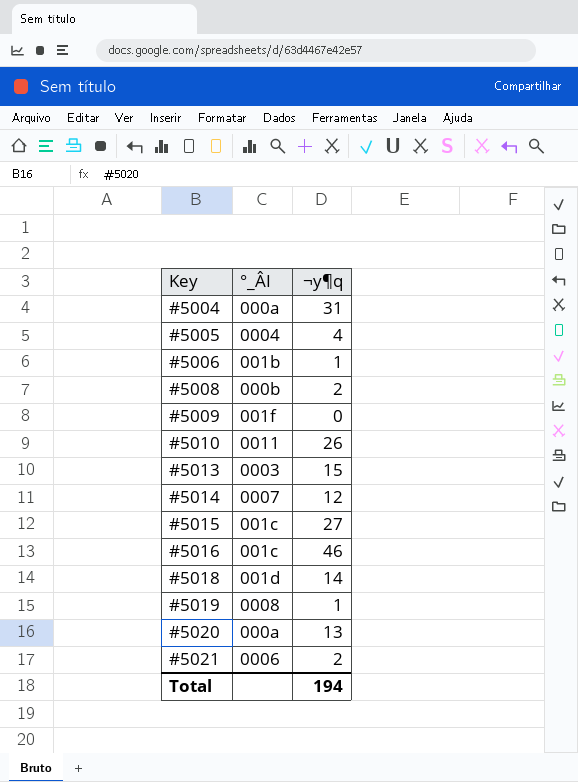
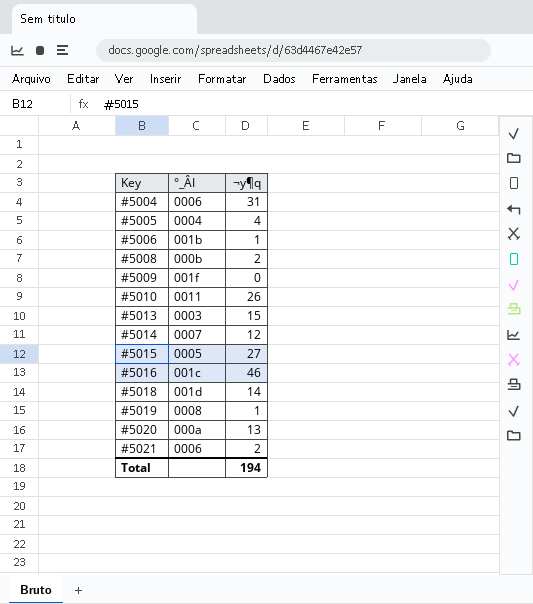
#5004 | °_ÂI: 000a -> 0006
#5015 | °_ÂI: 001c -> 0005

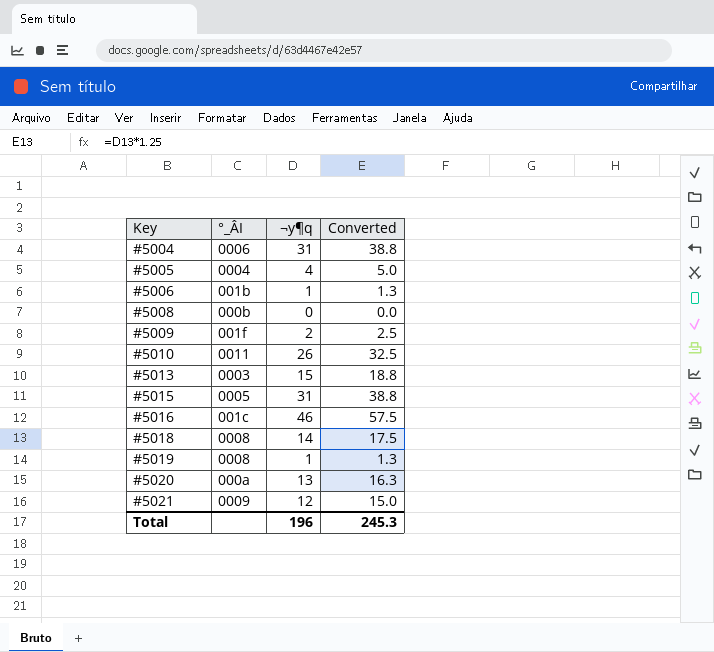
column Converted | formula: none -> [¬y¶q] * 1.25
row #5014: 0007 | 12 -> none
#5008 | ¬y¶q: 2 -> 0
#5009 | ¬y¶q: 0 -> 2
#5015 | ¬y¶q: 27 -> 31
#5018 | °_ÂI: 001d -> 0008
#5021 | °_ÂI: 0006 -> 0009
#5021 | ¬y¶q: 2 -> 12
Total | ¬y¶q: 194 -> 196

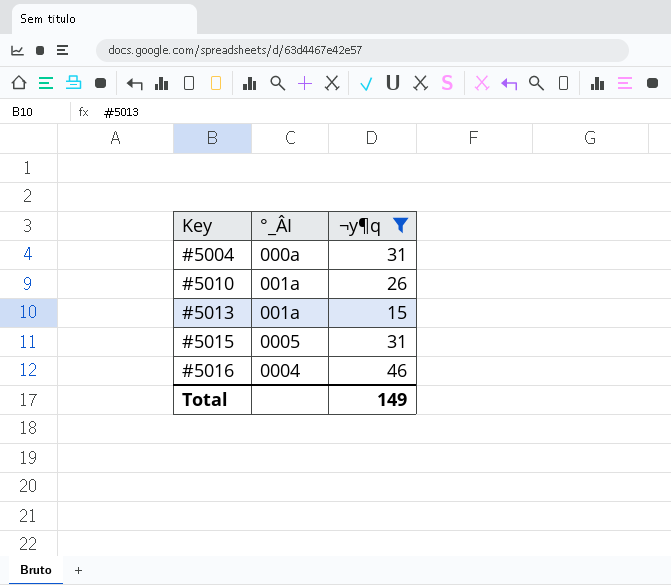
filter: none -> ¬y¶q >= 15
column Converted | formula: [¬y¶q] * 1.25 -> none
#5004 | °_ÂI: 0006 -> 000a
#5010 | °_ÂI: 0011 -> 001a
#5013 | °_ÂI: 0003 -> 001a
#5016 | °_ÂI: 001c -> 0004
Total | ¬y¶q: 196 -> 149

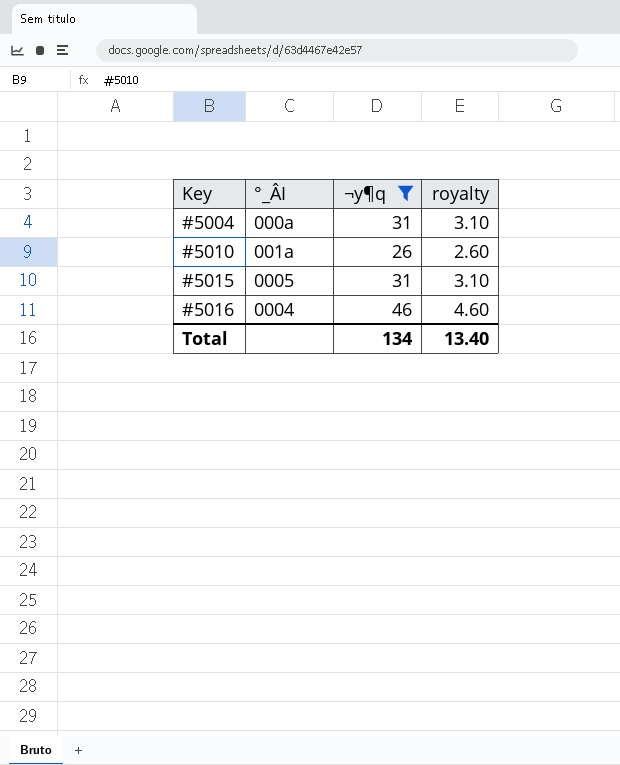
column royalty | formula: none -> [¬y¶q] * 0.1
row #5013: 001a | 15 -> none
Total | ¬y¶q: 149 -> 134

